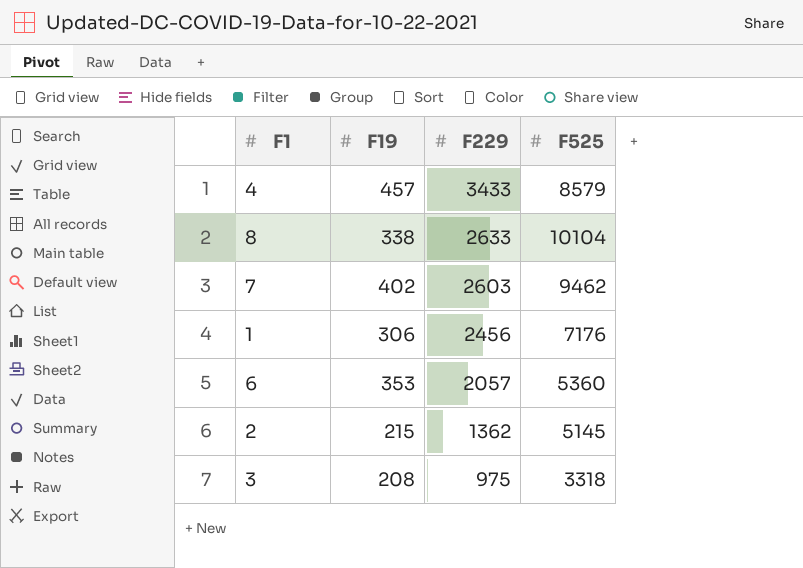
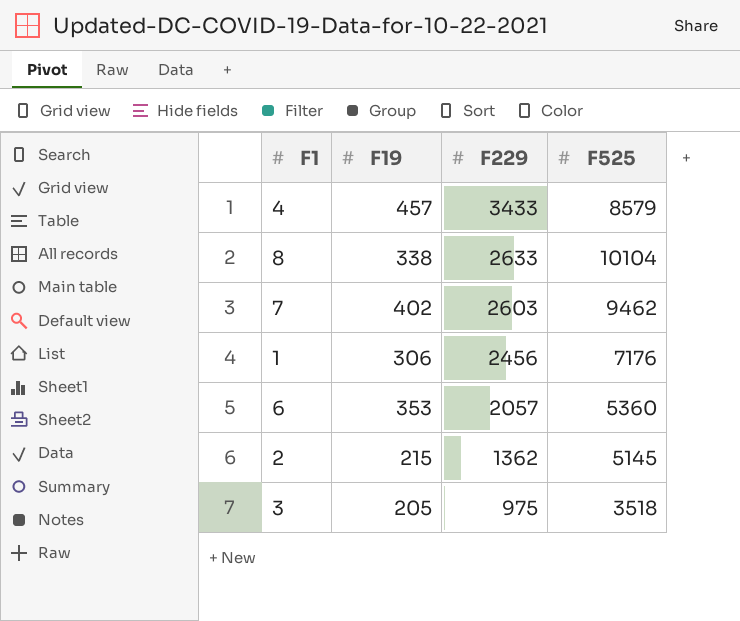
3 | F19: 208 -> 205
3 | F525: 3318 -> 3518

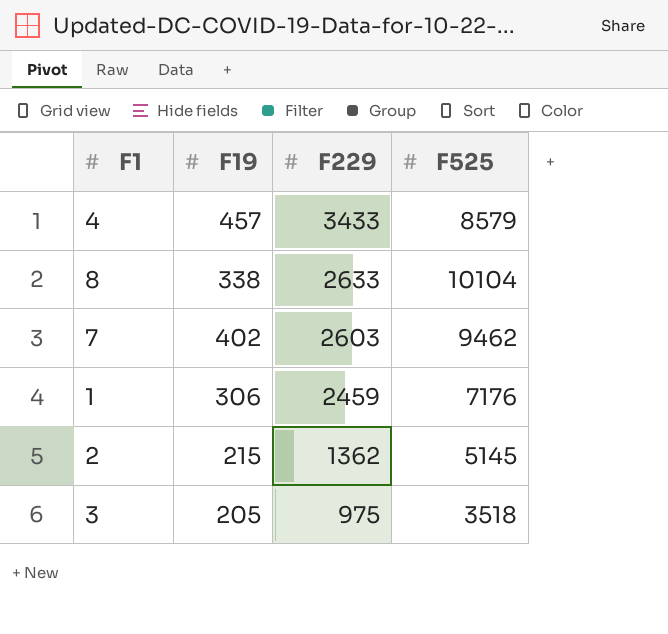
row 6: 353 | 2057 | 5360 -> none
1 | F229: 2456 -> 2459

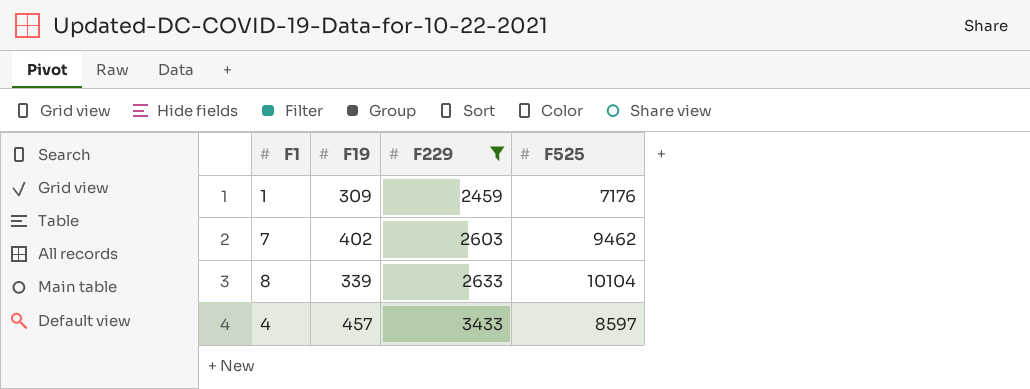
filter: none -> F229 >= 2459
row order: F229 descending -> F229 ascending
1 | F19: 306 -> 309
8 | F19: 338 -> 339
4 | F525: 8579 -> 8597

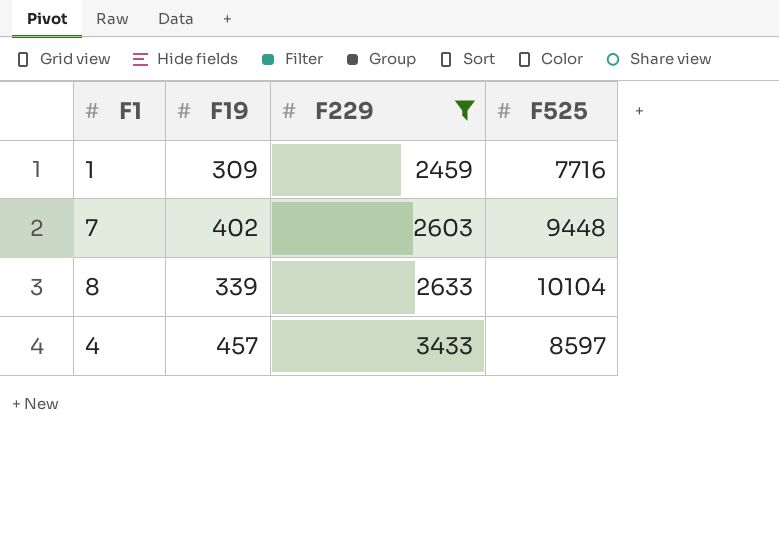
1 | F525: 7176 -> 7716
7 | F525: 9462 -> 9448

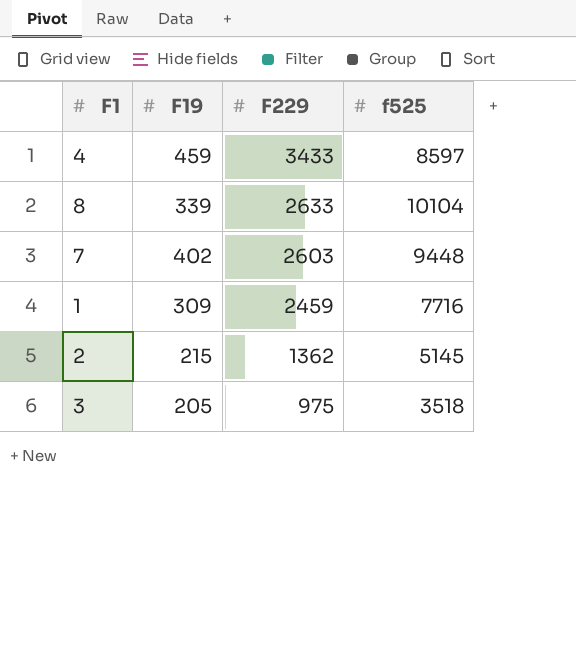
filter: F229 >= 2459 -> none
row order: F229 ascending -> F229 descending
column name: F525 -> f525
4 | F19: 457 -> 459

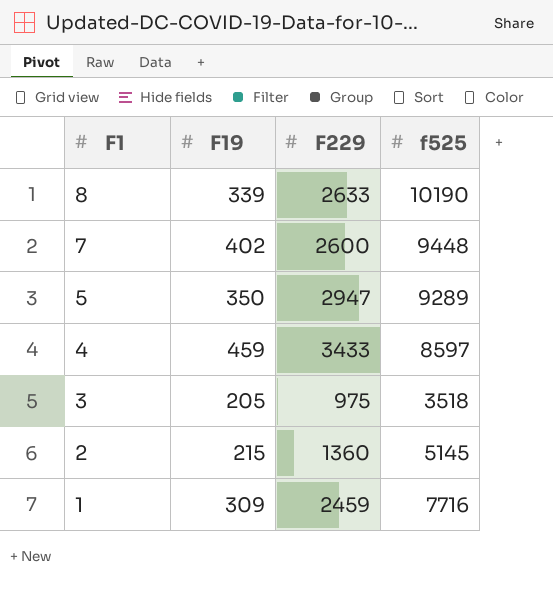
row order: F229 descending -> F1 descending
8 | f525: 10104 -> 10190
7 | F229: 2603 -> 2600
row 5: none -> 350 | 2947 | 9289
2 | F229: 1362 -> 1360

